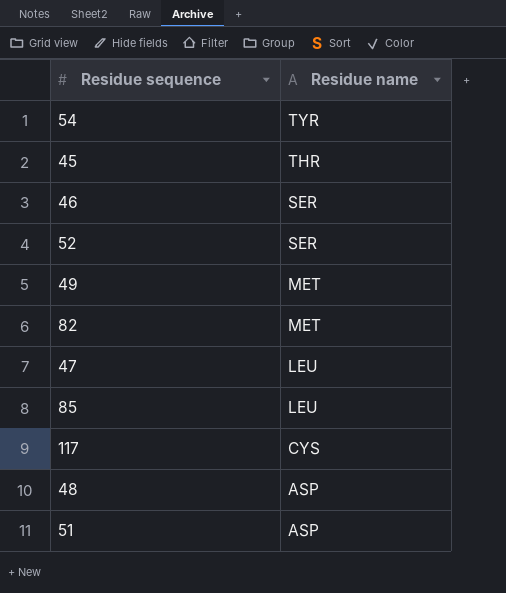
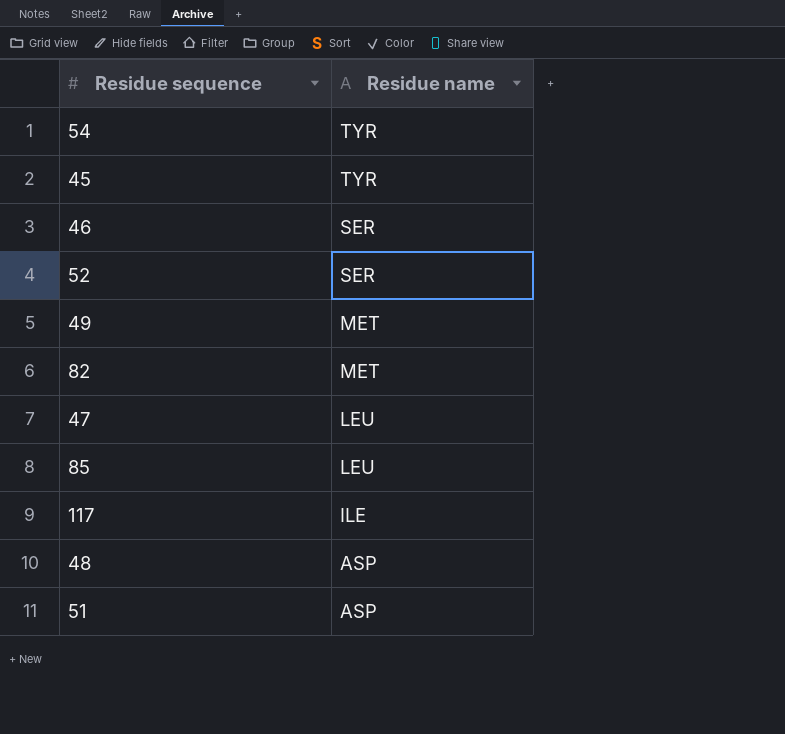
45 | Residue name: THR -> TYR
117 | Residue name: CYS -> ILE

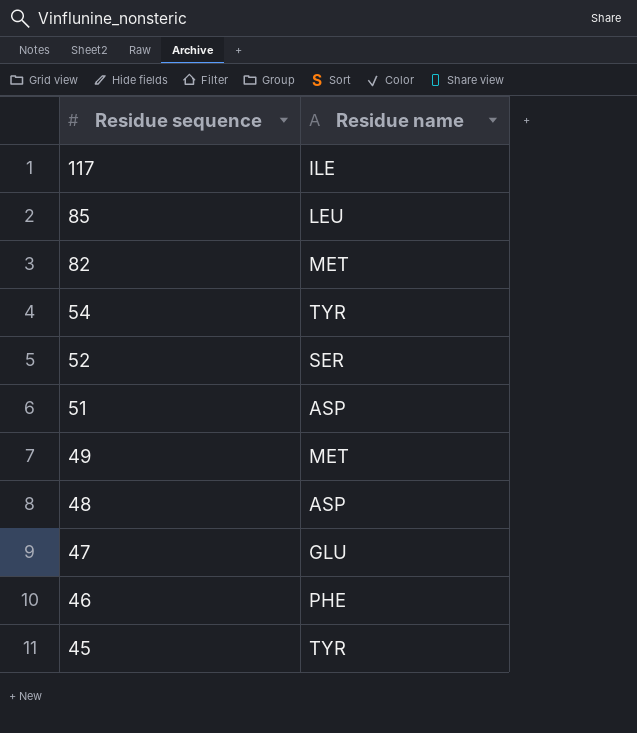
row order: Residue name descending -> Residue sequence descending
47 | Residue name: LEU -> GLU
46 | Residue name: SER -> PHE

